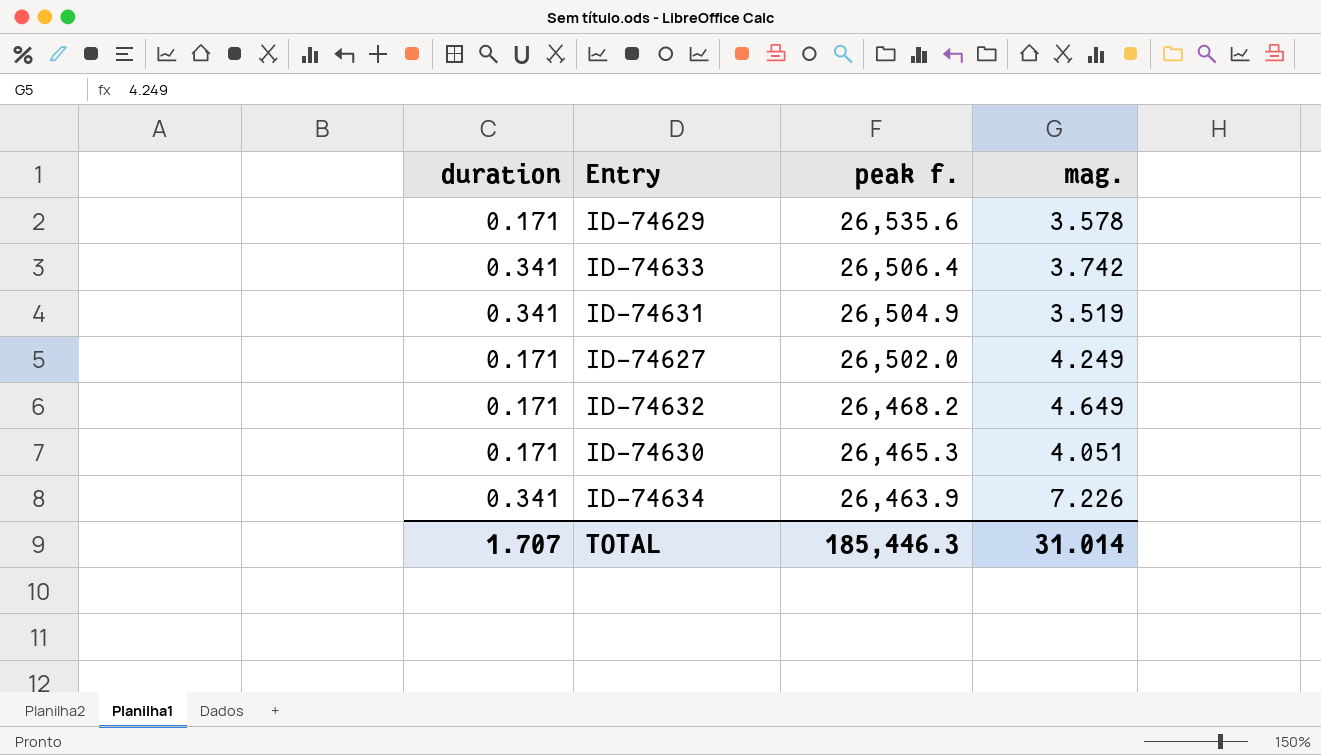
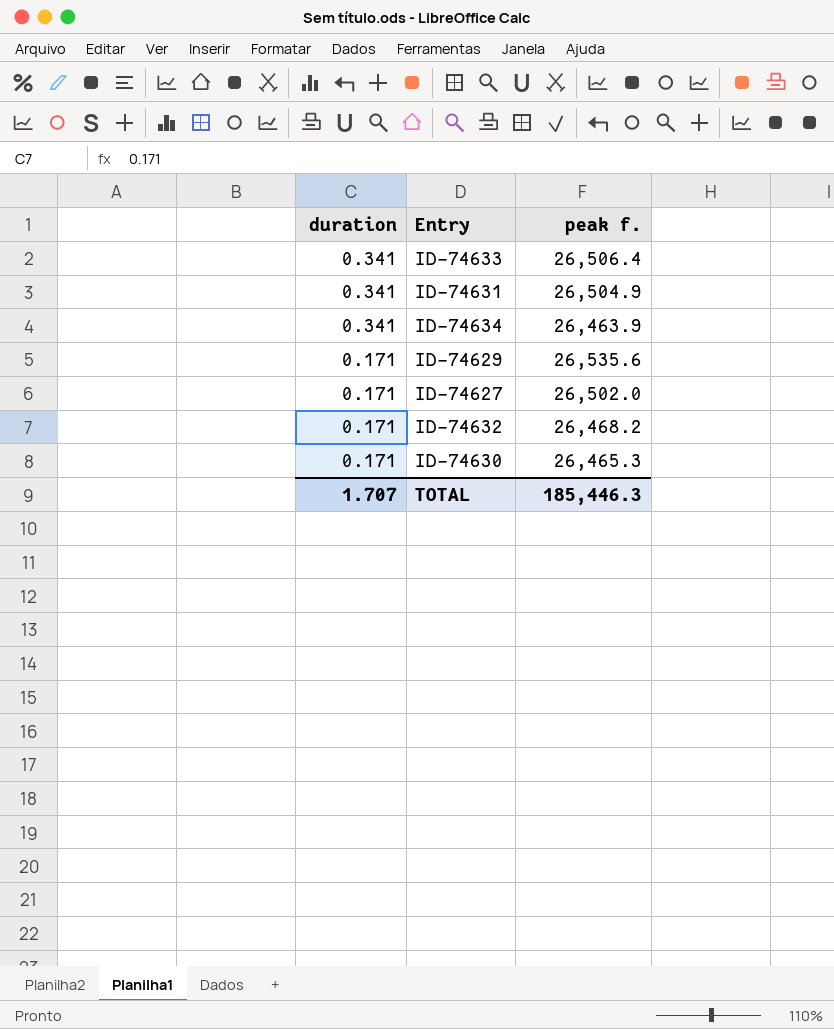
row order: peak f. descending -> duration descending
column mag. | position: 4 -> none

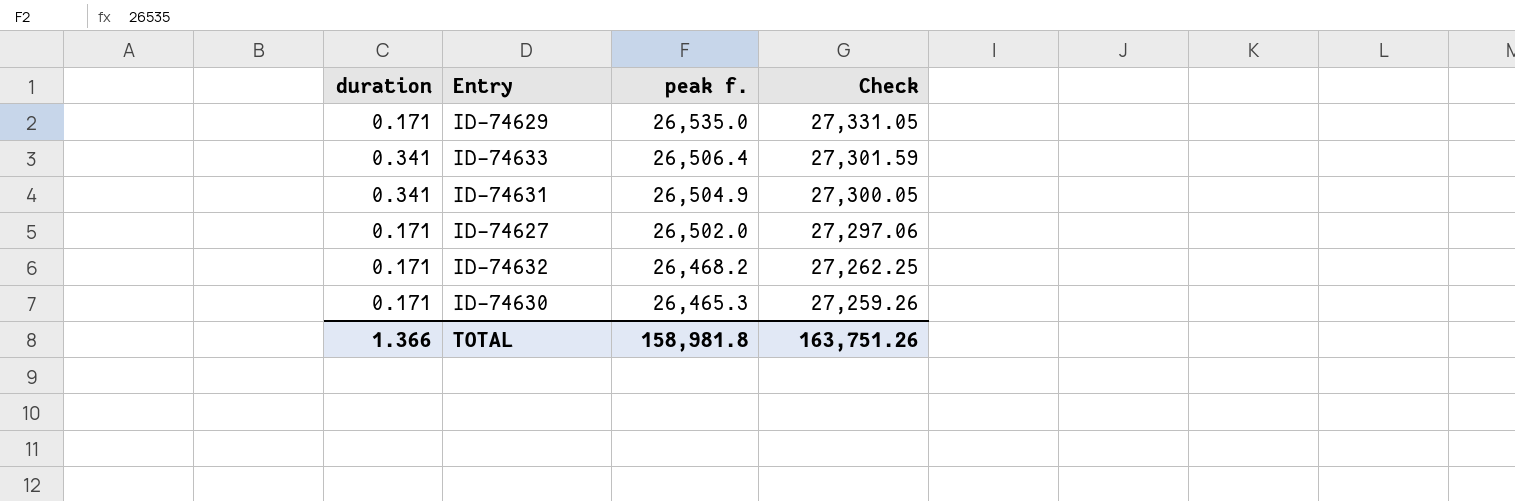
row order: duration descending -> peak f. descending
column Check | formula: none -> [peak f.] * 1.03
row ID-74634: 0.341 | 26,463.9 -> none
ID-74629 | peak f.: 26,535.6 -> 26,535.0
TOTAL | duration: 1.707 -> 1.366
TOTAL | peak f.: 185,446.3 -> 158,981.8

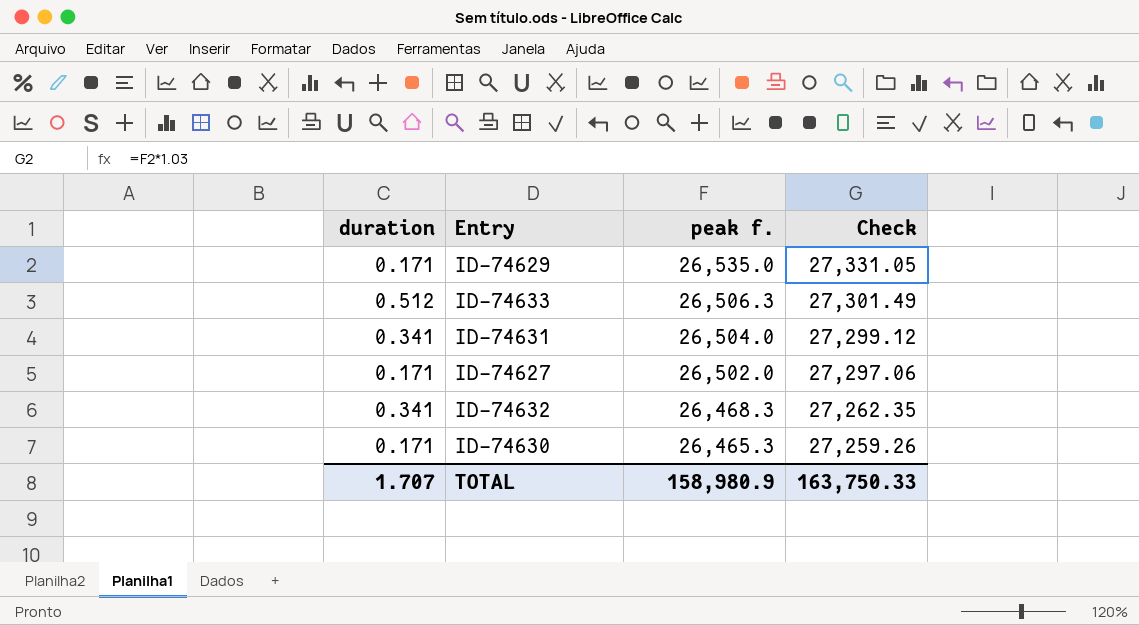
ID-74633 | duration: 0.341 -> 0.512
ID-74633 | peak f.: 26,506.4 -> 26,506.3
ID-74633 | Check: 27,301.59 -> 27,301.49
ID-74631 | peak f.: 26,504.9 -> 26,504.0
ID-74631 | Check: 27,300.05 -> 27,299.12
ID-74632 | duration: 0.171 -> 0.341
ID-74632 | peak f.: 26,468.2 -> 26,468.3
ID-74632 | Check: 27,262.25 -> 27,262.35
TOTAL | duration: 1.366 -> 1.707
TOTAL | peak f.: 158,981.8 -> 158,980.9
TOTAL | Check: 163,751.26 -> 163,750.33

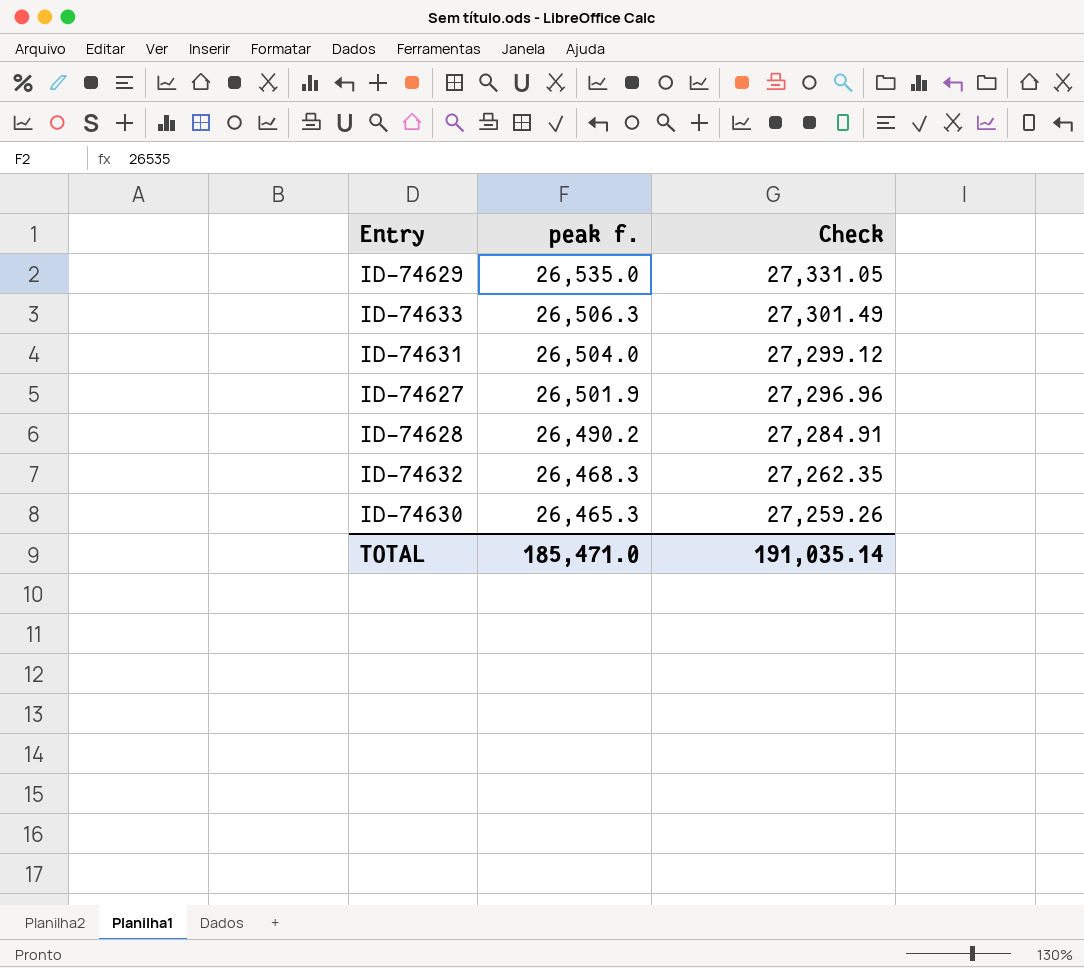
column duration | position: 1 -> none
ID-74627 | peak f.: 26,502.0 -> 26,501.9
ID-74627 | Check: 27,297.06 -> 27,296.96
row ID-74628: none -> 26,490.2 | 27,284.91
TOTAL | peak f.: 158,980.9 -> 185,471.0
TOTAL | Check: 163,750.33 -> 191,035.14

